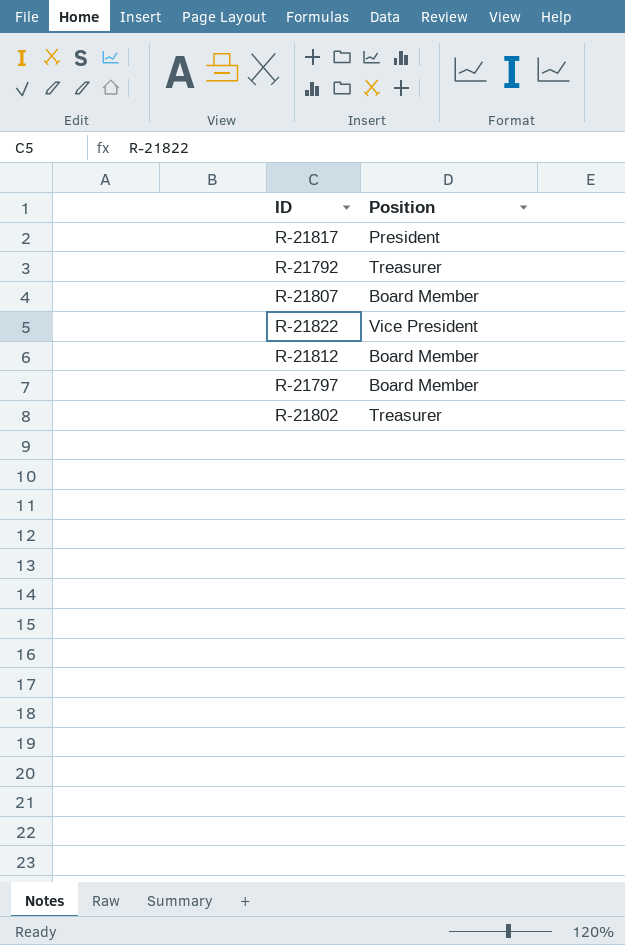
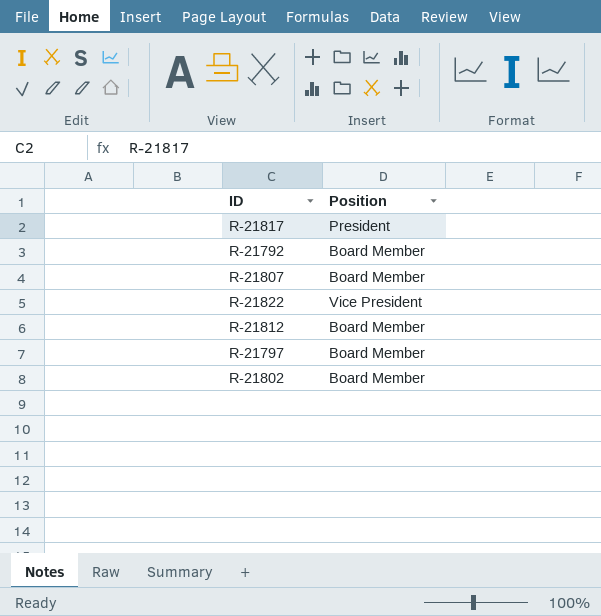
R-21792 | Position: Treasurer -> Board Member
R-21802 | Position: Treasurer -> Board Member

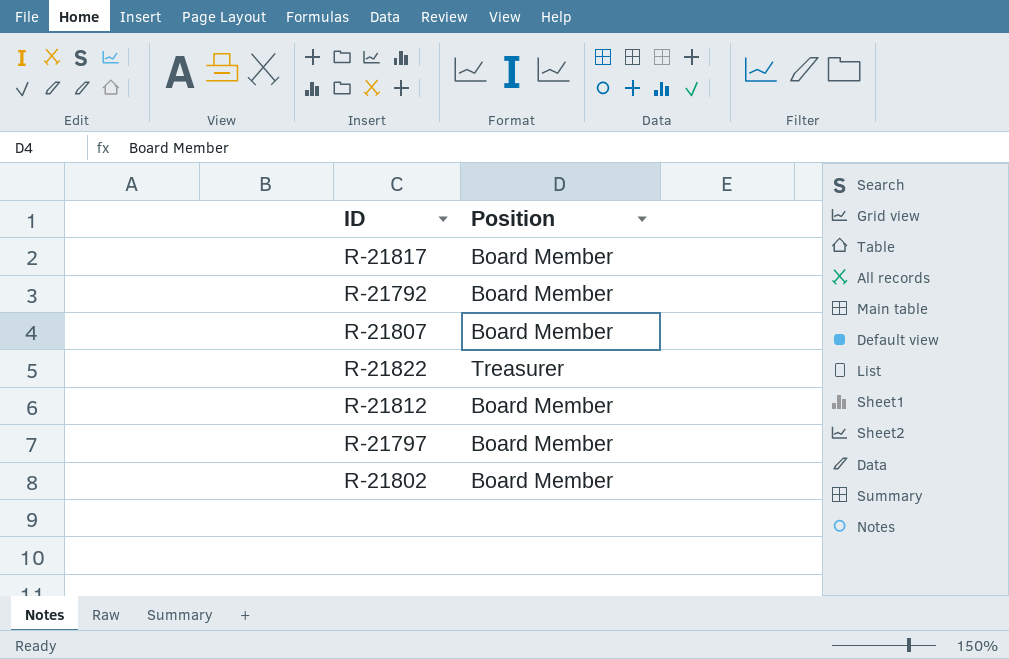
R-21817 | Position: President -> Board Member
R-21822 | Position: Vice President -> Treasurer

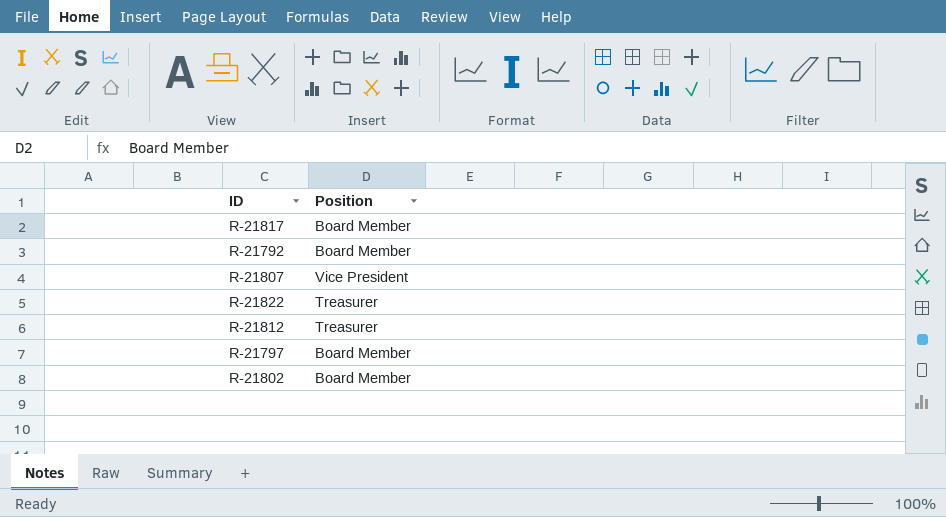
R-21807 | Position: Board Member -> Vice President
R-21812 | Position: Board Member -> Treasurer

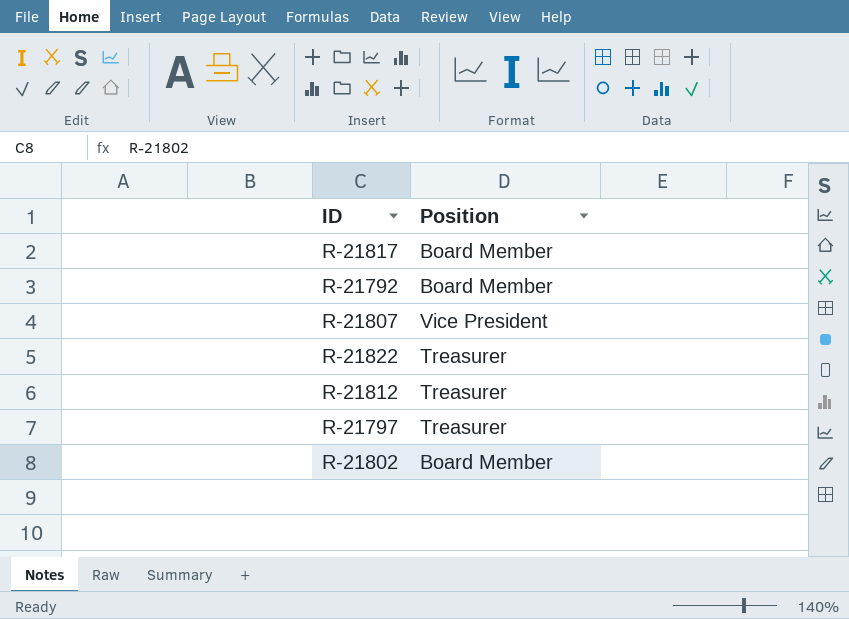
R-21797 | Position: Board Member -> Treasurer

